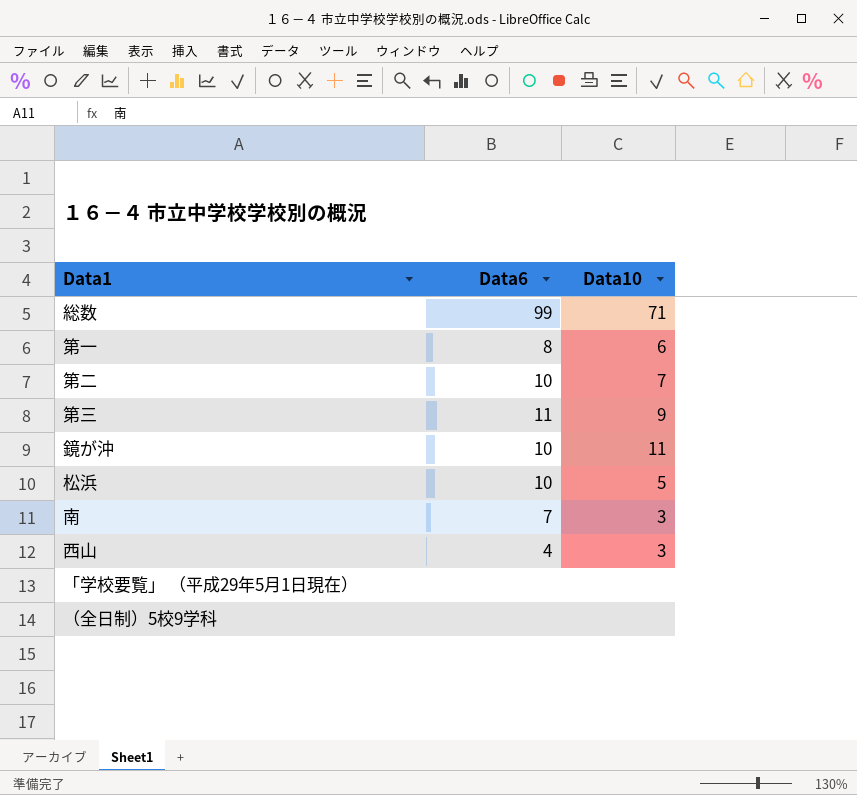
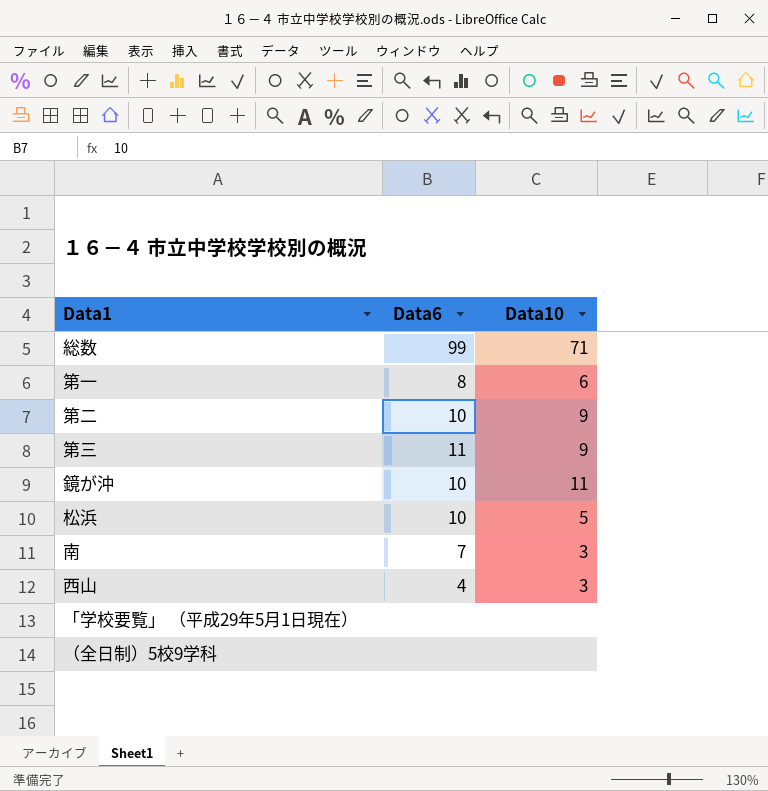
第二 | Data10: 7 -> 9

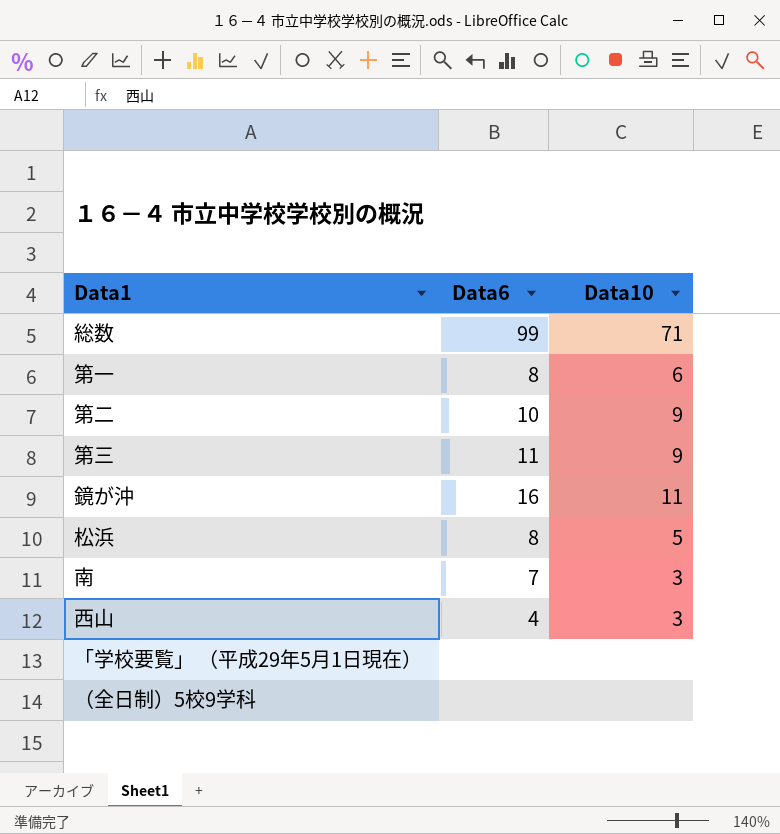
鏡が沖 | Data6: 10 -> 16
松浜 | Data6: 10 -> 8

